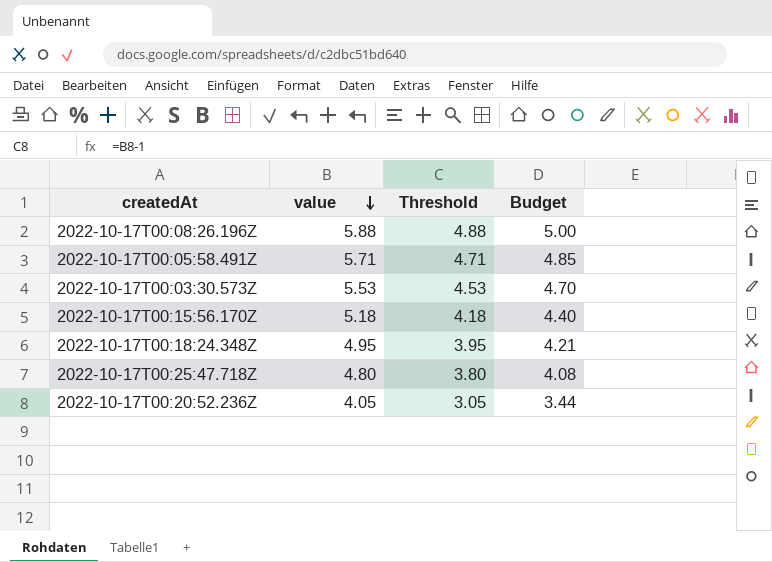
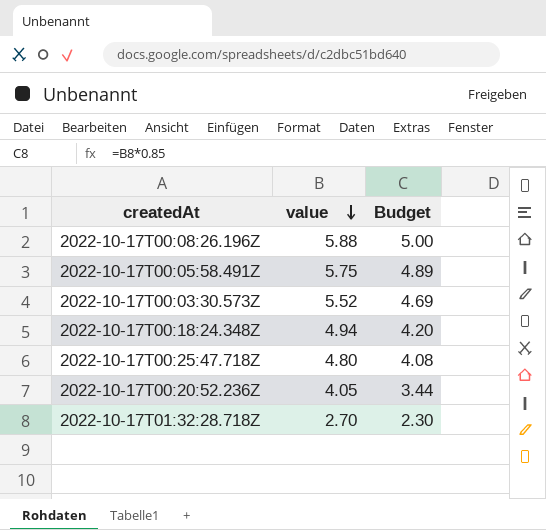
column Threshold | formula: [value] - 1 -> none
row 2022-10-17T00:15:56.170Z: 5.18 | 4.18 | 4.40 -> none
2022-10-17T00:05:58.491Z | value: 5.71 -> 5.75
2022-10-17T00:05:58.491Z | Budget: 4.85 -> 4.89
2022-10-17T00:03:30.573Z | value: 5.53 -> 5.52
2022-10-17T00:03:30.573Z | Budget: 4.70 -> 4.69
2022-10-17T00:18:24.348Z | value: 4.95 -> 4.94
2022-10-17T00:18:24.348Z | Budget: 4.21 -> 4.20
row 2022-10-17T01:32:28.718Z: none -> 2.70 | 2.30

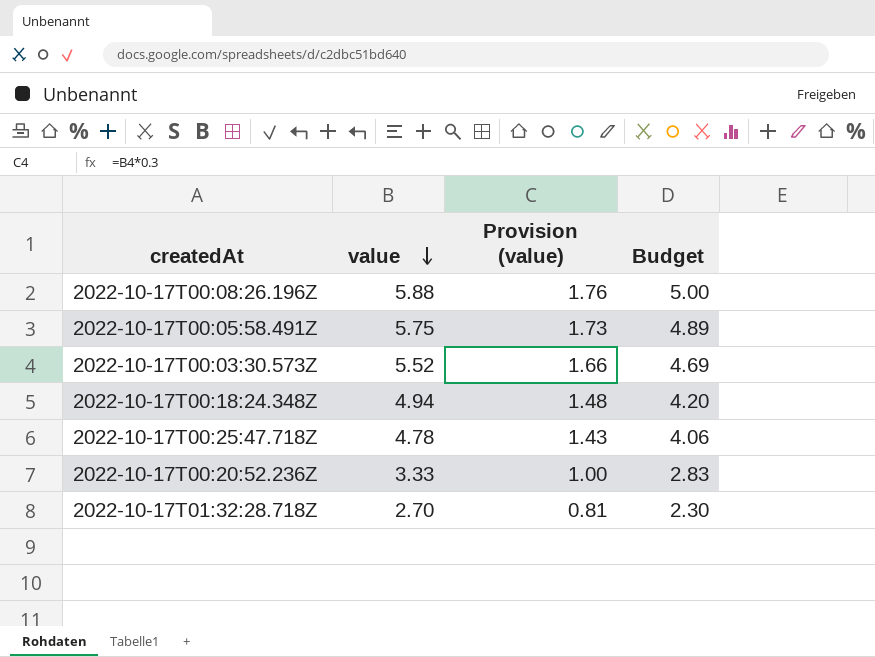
column Provision (value) | formula: none -> [value] * 0.3
2022-10-17T00:25:47.718Z | value: 4.80 -> 4.78
2022-10-17T00:25:47.718Z | Budget: 4.08 -> 4.06
2022-10-17T00:20:52.236Z | value: 4.05 -> 3.33
2022-10-17T00:20:52.236Z | Budget: 3.44 -> 2.83

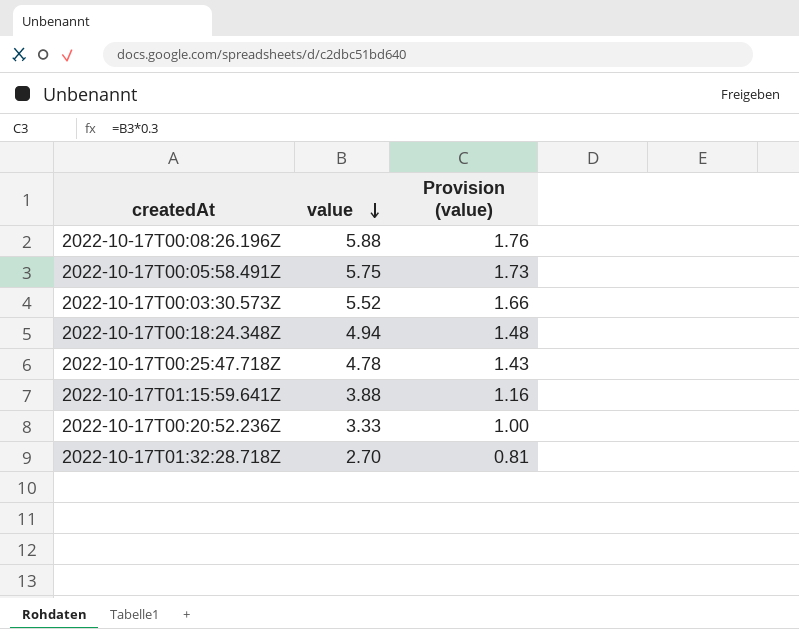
column Budget | formula: [value] * 0.85 -> none
row 2022-10-17T01:15:59.641Z: none -> 3.88 | 1.16

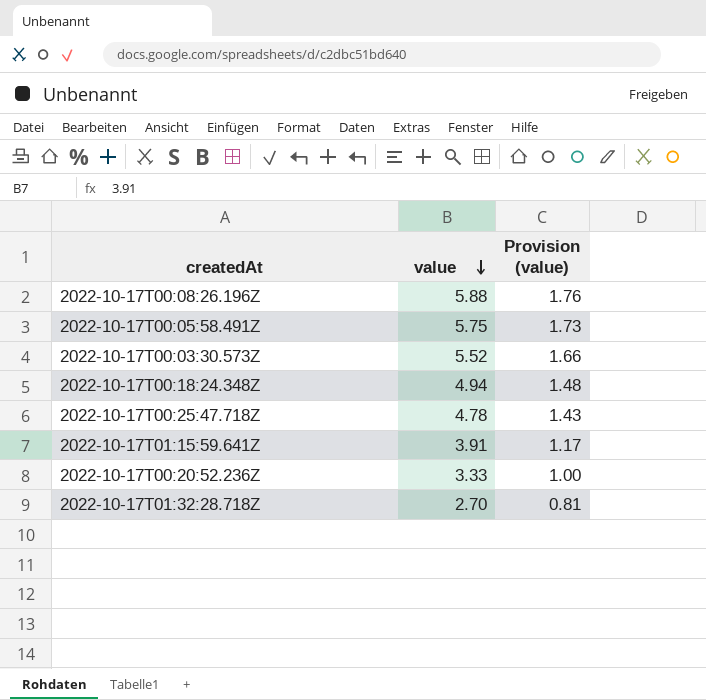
2022-10-17T01:15:59.641Z | value: 3.88 -> 3.91
2022-10-17T01:15:59.641Z | Provision (value): 1.16 -> 1.17

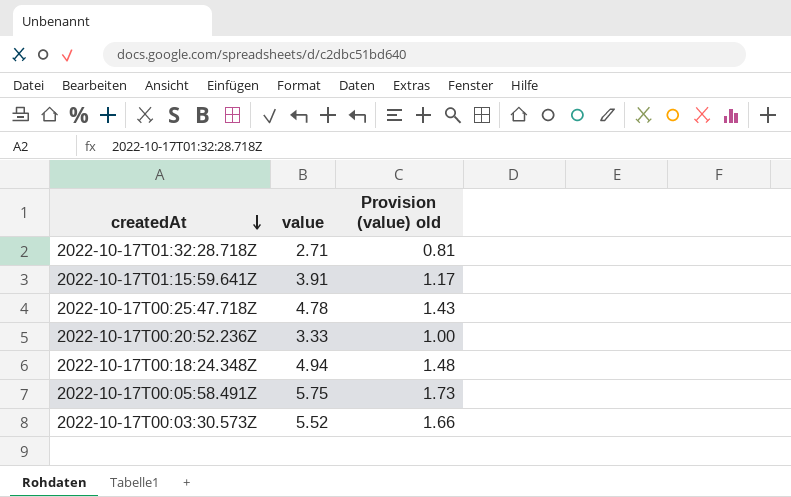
row order: value descending -> createdAt descending
column name: Provision (value) -> Provision (value) old
row 2022-10-17T00:08:26.196Z: 5.88 | 1.76 -> none
2022-10-17T01:32:28.718Z | value: 2.70 -> 2.71

